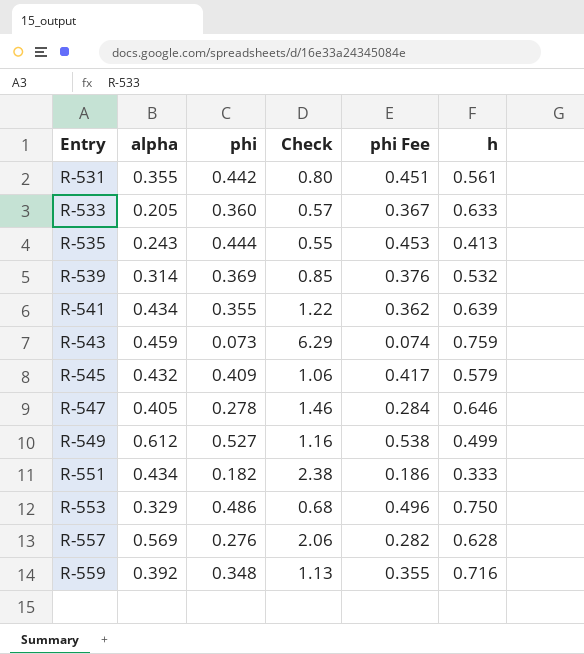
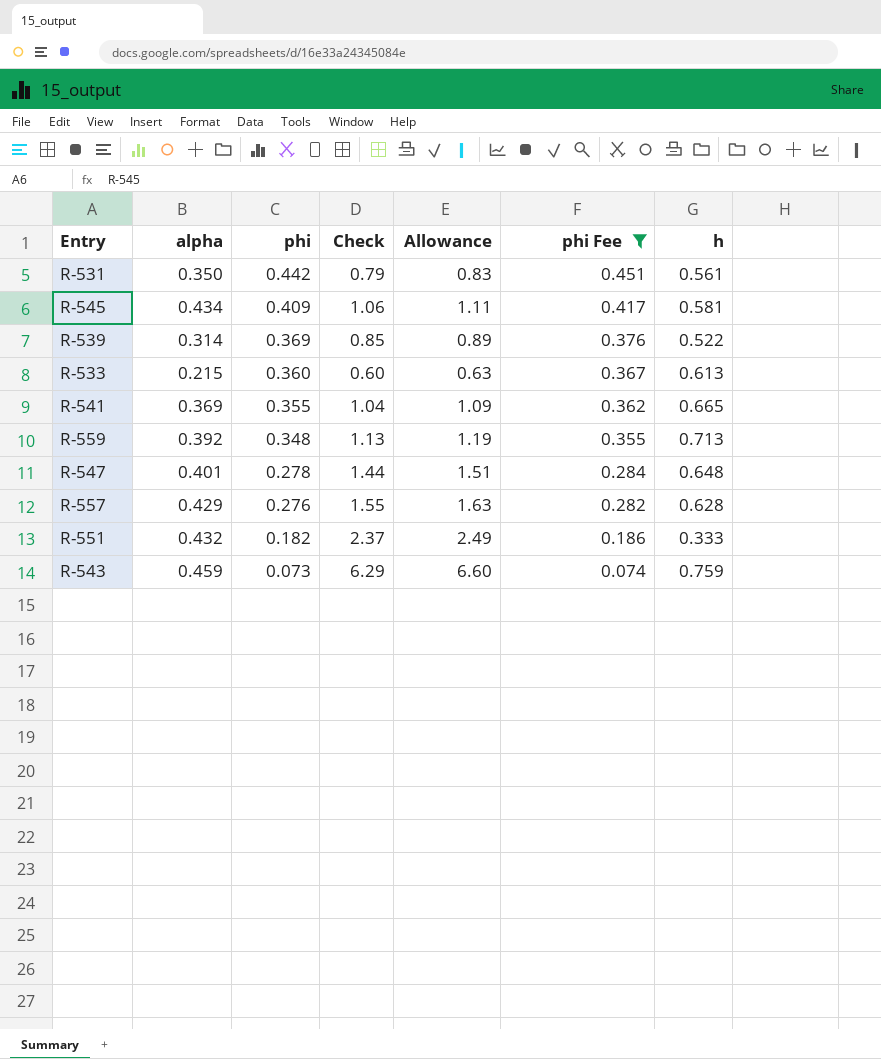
filter: none -> phi Fee <= 0.451
row order: Entry ascending -> phi descending
column Allowance | formula: none -> [Check] * 1.05
R-531 | alpha: 0.355 -> 0.350
R-531 | Check: 0.80 -> 0.79
R-545 | alpha: 0.432 -> 0.434
R-545 | h: 0.579 -> 0.581
R-539 | h: 0.532 -> 0.522
R-533 | alpha: 0.205 -> 0.215
R-533 | Check: 0.57 -> 0.60
R-533 | h: 0.633 -> 0.613
R-541 | alpha: 0.434 -> 0.369
R-541 | Check: 1.22 -> 1.04
R-541 | h: 0.639 -> 0.665
R-559 | h: 0.716 -> 0.713
R-547 | alpha: 0.405 -> 0.401
R-547 | Check: 1.46 -> 1.44
R-547 | h: 0.646 -> 0.648
R-557 | alpha: 0.569 -> 0.429
R-557 | Check: 2.06 -> 1.55
R-551 | alpha: 0.434 -> 0.432
R-551 | Check: 2.38 -> 2.37

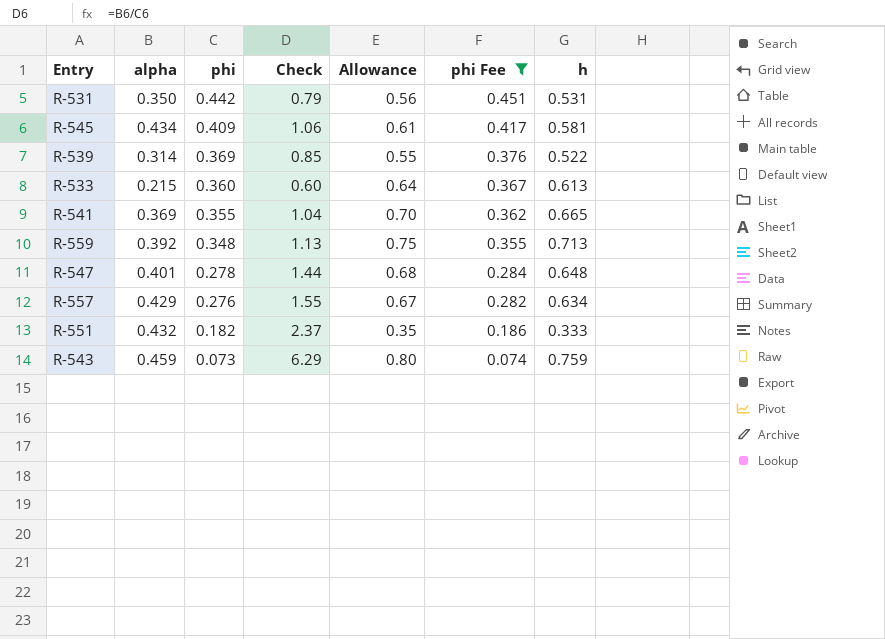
column Allowance | formula: [Check] * 1.05 -> [h] * 1.05
R-531 | h: 0.561 -> 0.531
R-557 | h: 0.628 -> 0.634

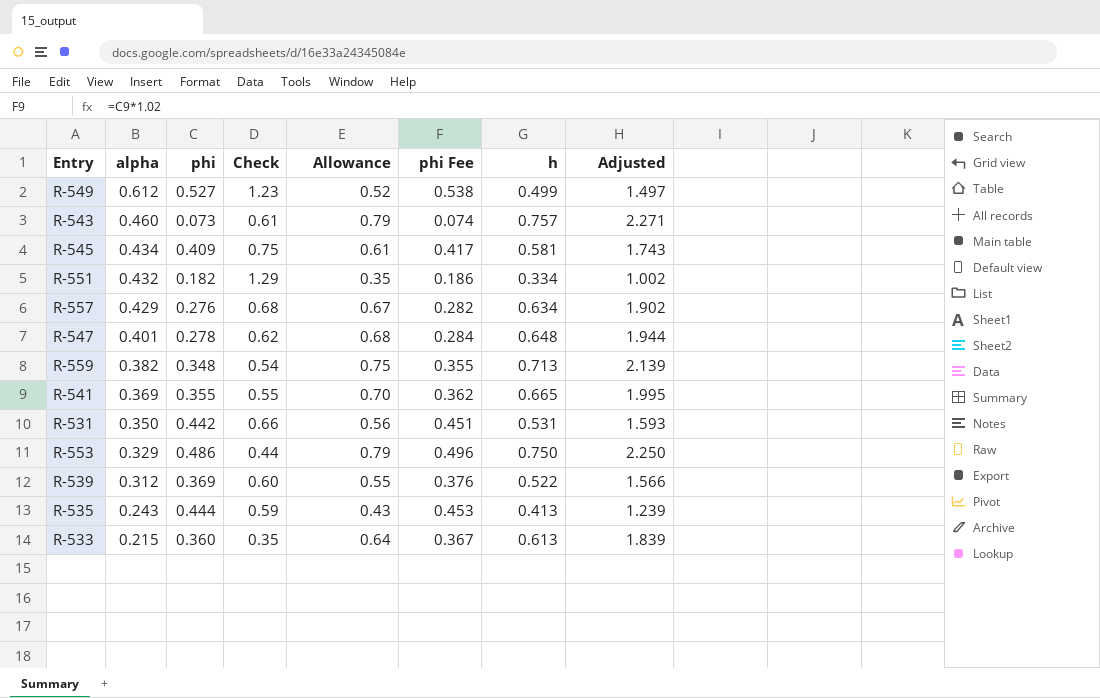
filter: phi Fee <= 0.451 -> none
row order: phi descending -> alpha descending
column Check | formula: [alpha] / [phi] -> [alpha] / [h]
column Adjusted | formula: none -> [h] * 3
R-543 | alpha: 0.459 -> 0.460
R-543 | Allowance: 0.80 -> 0.79
R-543 | h: 0.759 -> 0.757
R-551 | h: 0.333 -> 0.334
R-559 | alpha: 0.392 -> 0.382
R-539 | alpha: 0.314 -> 0.312

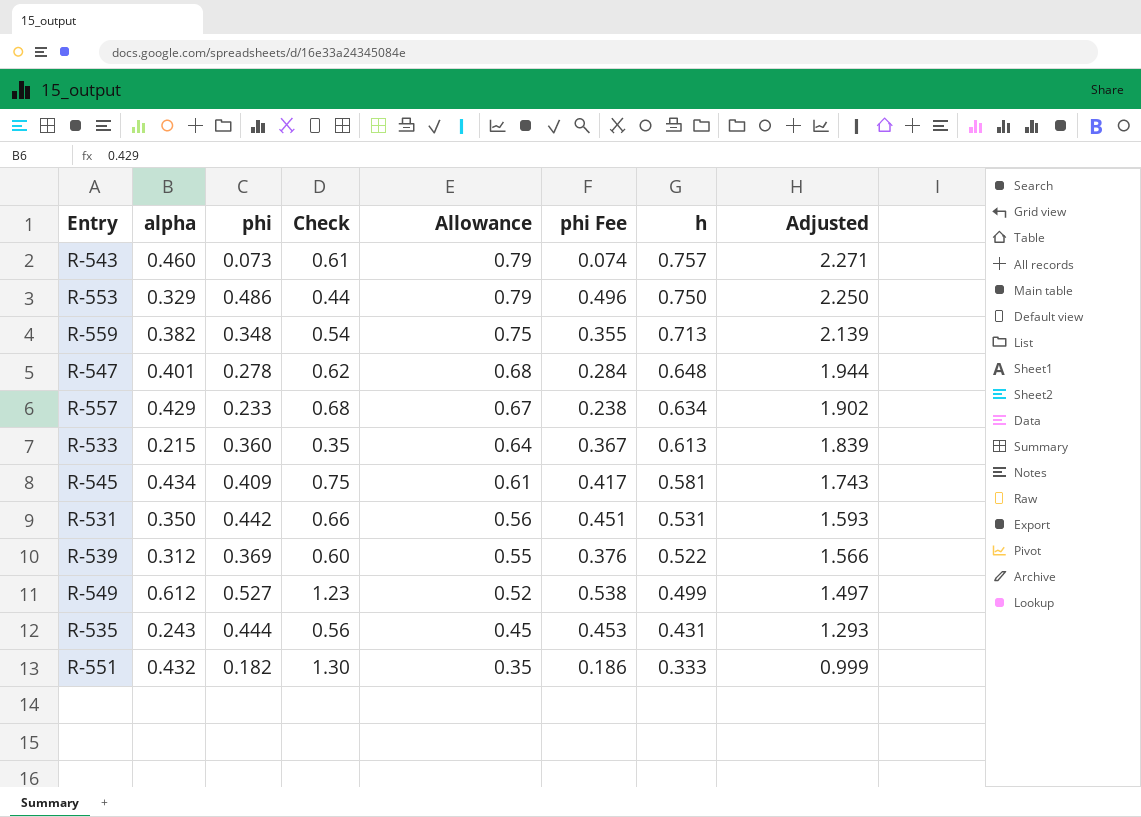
row order: alpha descending -> Allowance descending
row R-541: 0.369 | 0.355 | 0.55 | 0.70 | 0.362 | 0.665 | 1.995 -> none
R-557 | phi: 0.276 -> 0.233
R-557 | phi Fee: 0.282 -> 0.238
R-535 | Check: 0.59 -> 0.56
R-535 | Allowance: 0.43 -> 0.45
R-535 | h: 0.413 -> 0.431
R-535 | Adjusted: 1.239 -> 1.293
R-551 | Check: 1.29 -> 1.30
R-551 | h: 0.334 -> 0.333
R-551 | Adjusted: 1.002 -> 0.999

